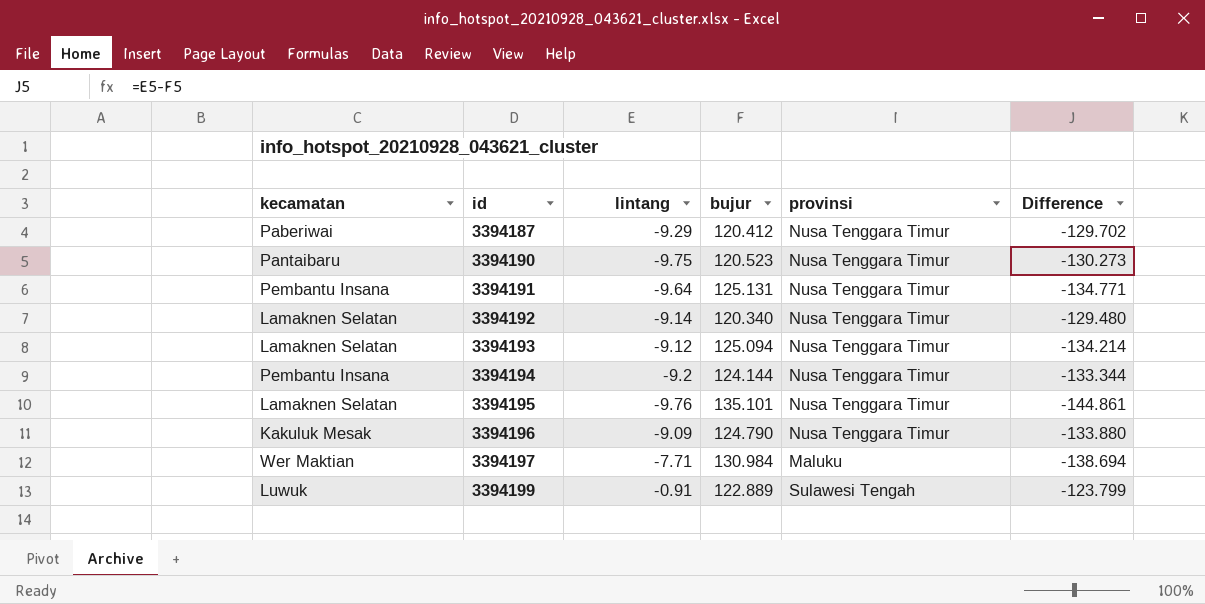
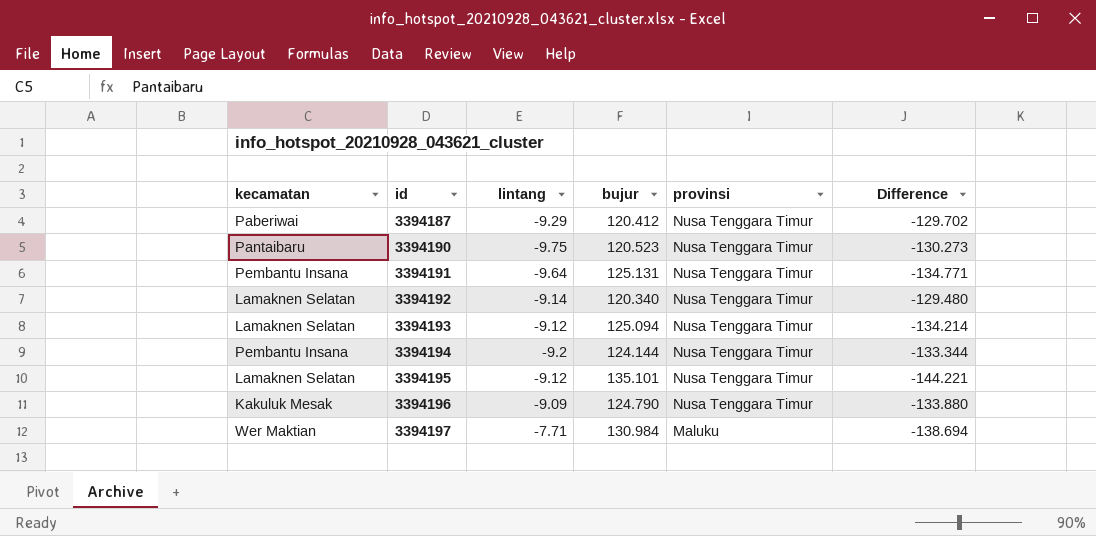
row 3394199: Luwuk | -0.91 | 122.889 | Sulawesi Tengah | -123.799 -> none
3394195 | lintang: -9.76 -> -9.12
3394195 | Difference: -144.861 -> -144.221

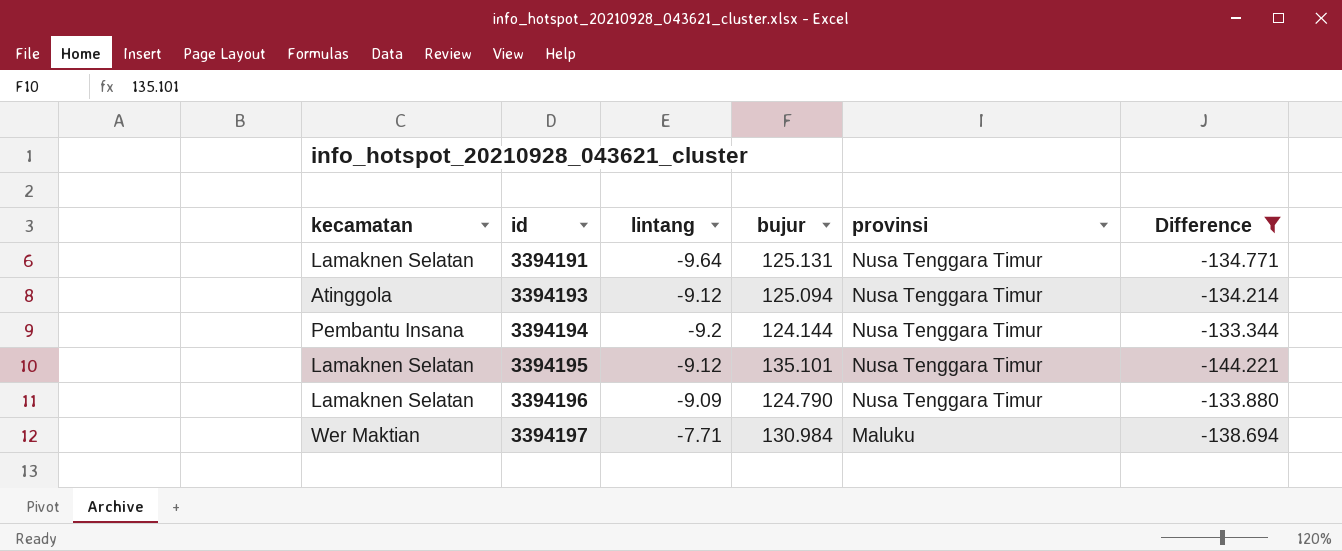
filter: none -> Difference <= -133.344
3394191 | kecamatan: Pembantu Insana -> Lamaknen Selatan
3394193 | kecamatan: Lamaknen Selatan -> Atinggola
3394196 | kecamatan: Kakuluk Mesak -> Lamaknen Selatan

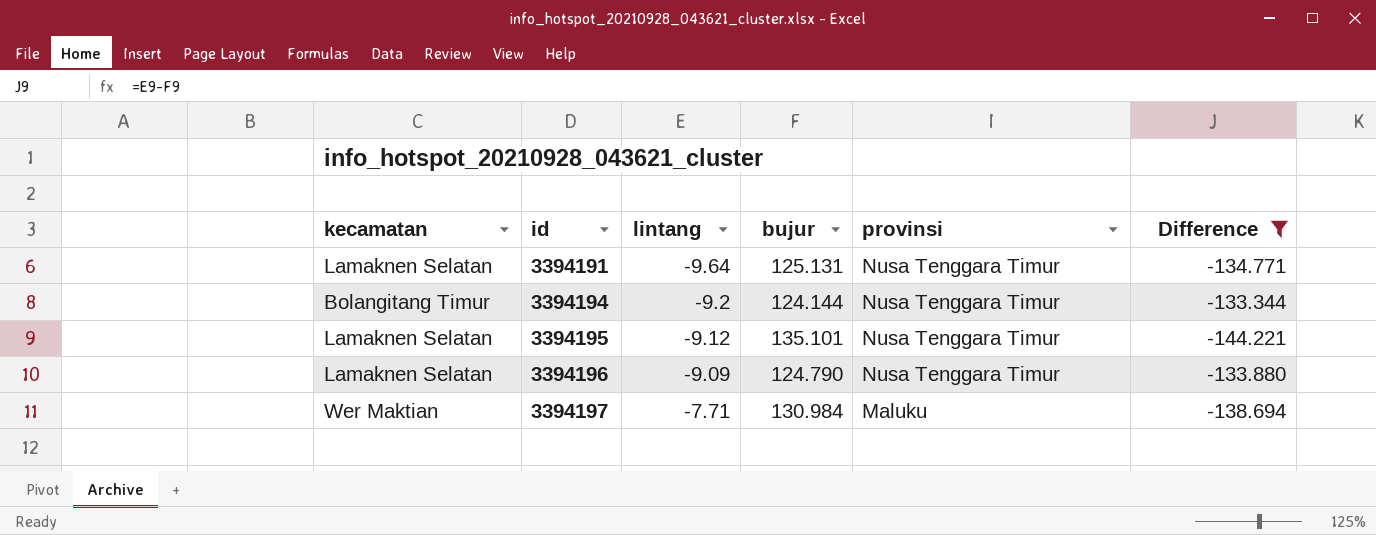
row 3394193: Atinggola | -9.12 | 125.094 | Nusa Tenggara Timur | -134.214 -> none
3394194 | kecamatan: Pembantu Insana -> Bolangitang Timur

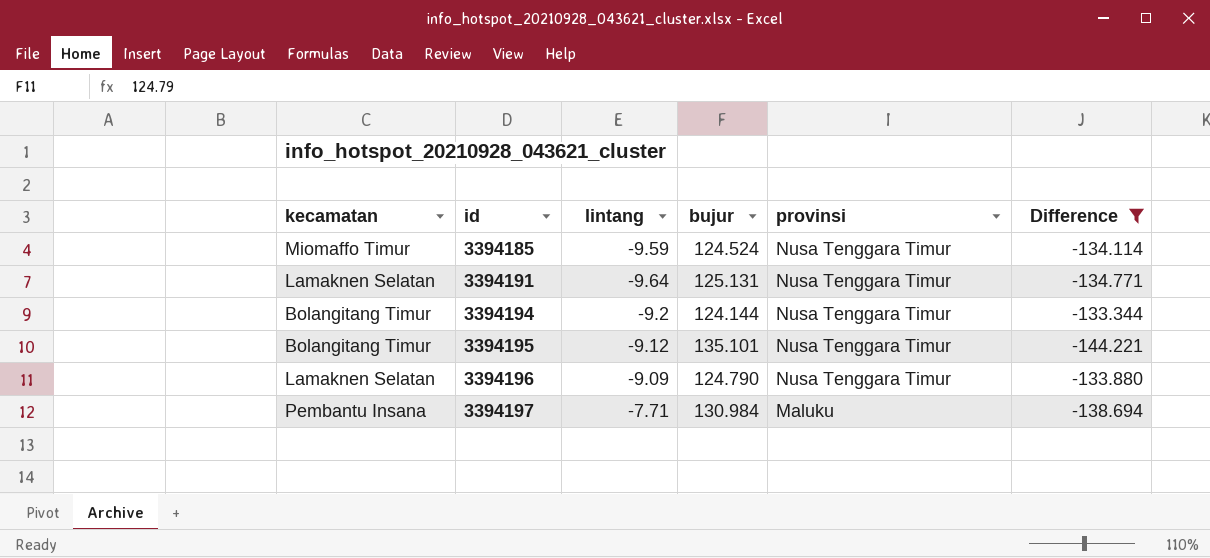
row 3394185: none -> Miomaffo Timur | -9.59 | 124.524 | Nusa Tenggara Timur | -134.114
3394195 | kecamatan: Lamaknen Selatan -> Bolangitang Timur
3394197 | kecamatan: Wer Maktian -> Pembantu Insana

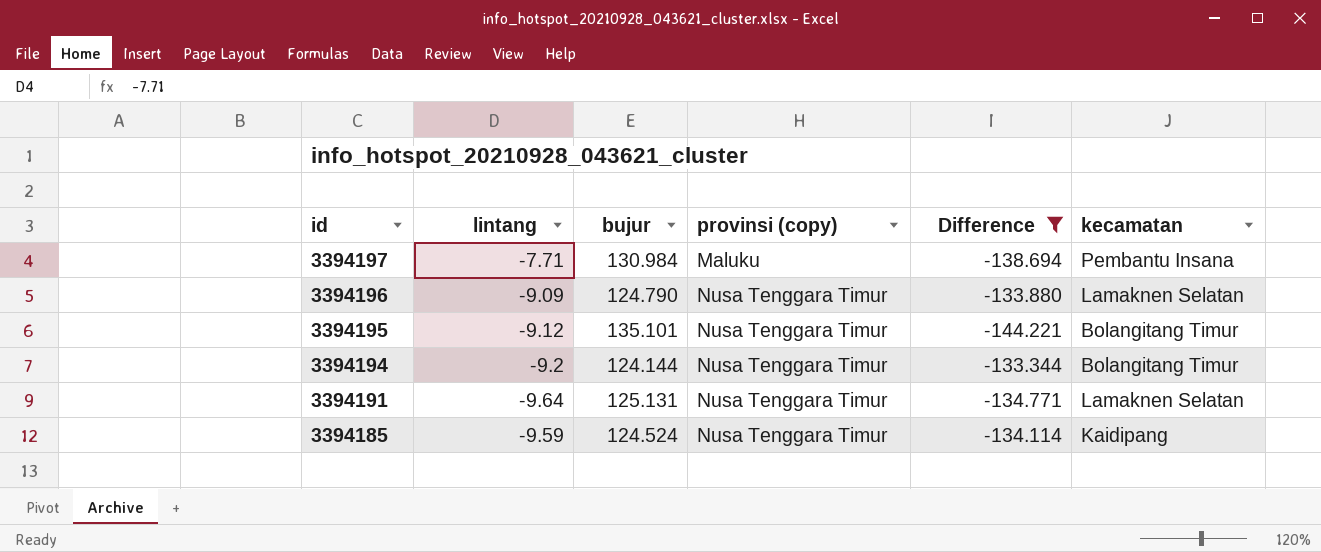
row order: id ascending -> id descending
column name: provinsi -> provinsi (copy)
column kecamatan | position: 1 -> 6
3394185 | kecamatan: Miomaffo Timur -> Kaidipang

